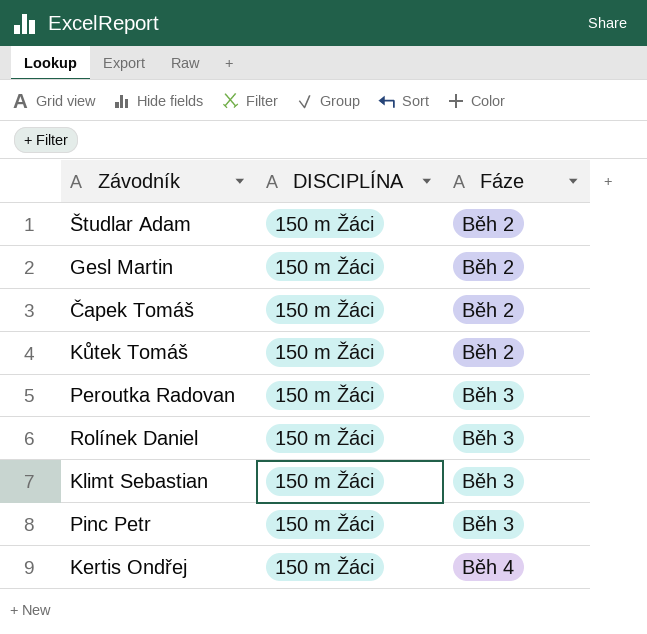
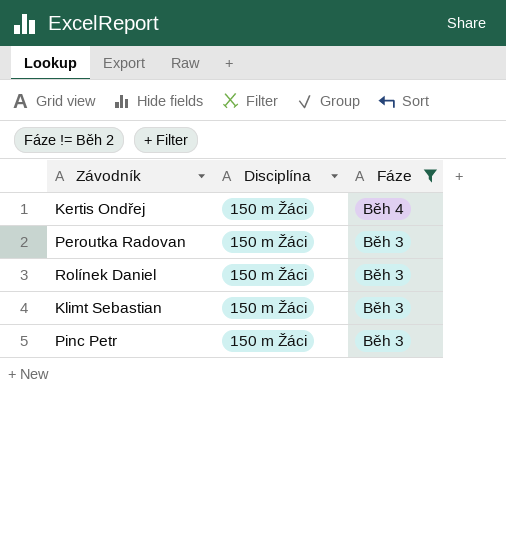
filter: none -> Fáze != Běh 2
row order: Fáze ascending -> Fáze descending
column name: DISCIPLÍNA -> Disciplína

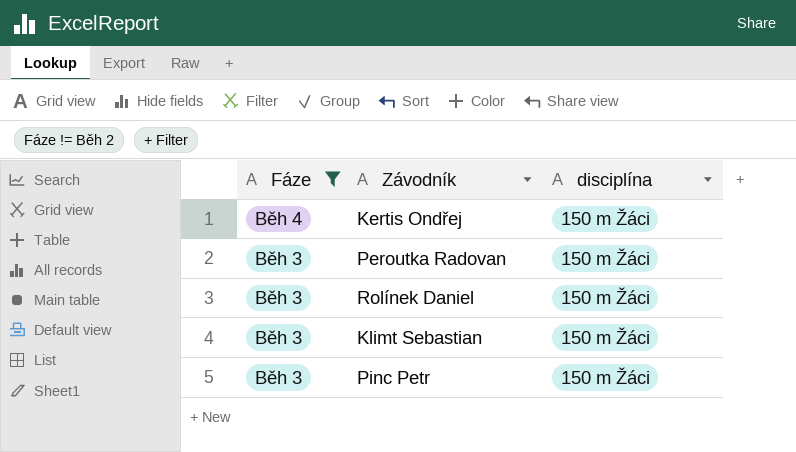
column Fáze | position: 3 -> 1
column name: Disciplína -> disciplína

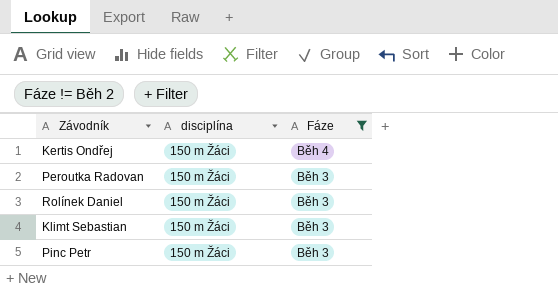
column Fáze | position: 1 -> 3

